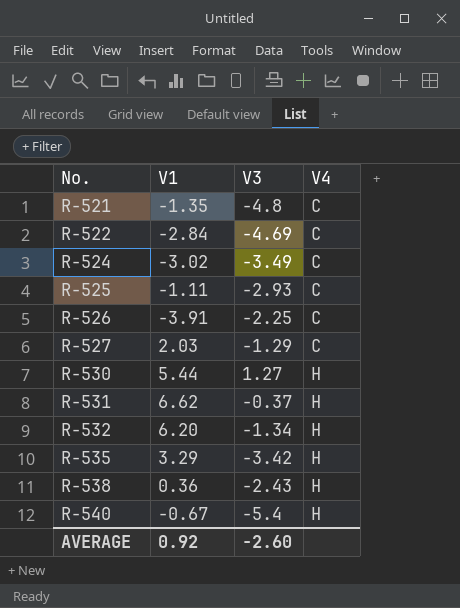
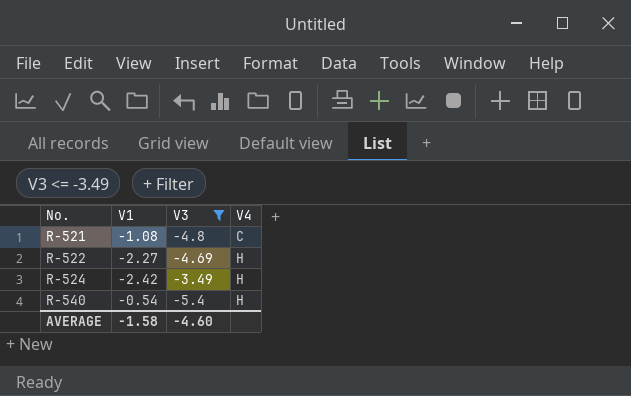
filter: none -> V3 <= -3.49
R-521 | V1: -1.35 -> -1.08
R-522 | V1: -2.84 -> -2.27
R-522 | V4: C -> H
R-524 | V1: -3.02 -> -2.42
R-524 | V4: C -> H
R-540 | V1: -0.67 -> -0.54
AVERAGE | V1: 0.92 -> -1.58
AVERAGE | V3: -2.60 -> -4.60

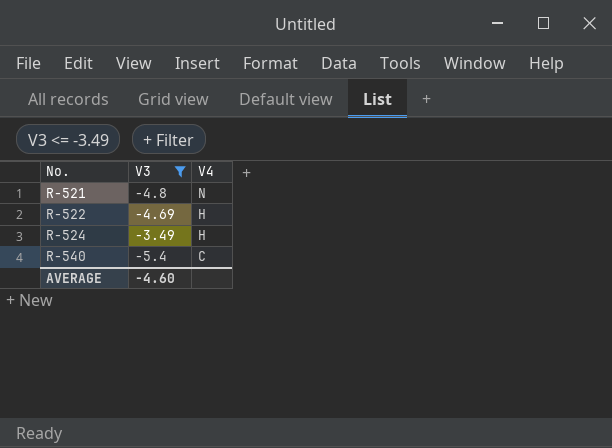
column V1 | position: 2 -> none
R-521 | V4: C -> N
R-540 | V4: H -> C

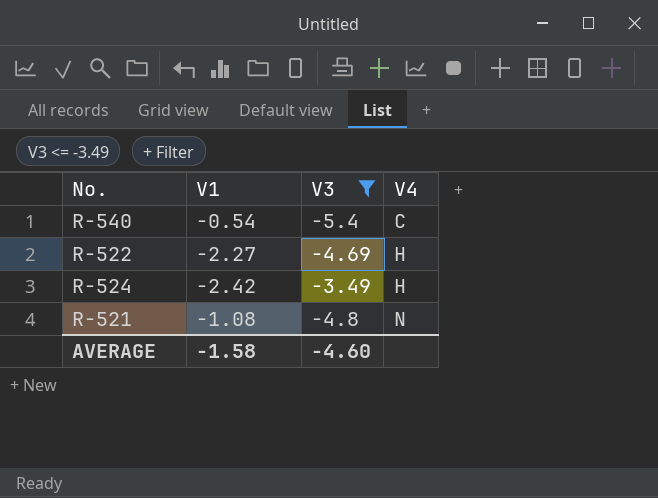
row order: No. ascending -> V4 ascending
column V1 | position: none -> 2

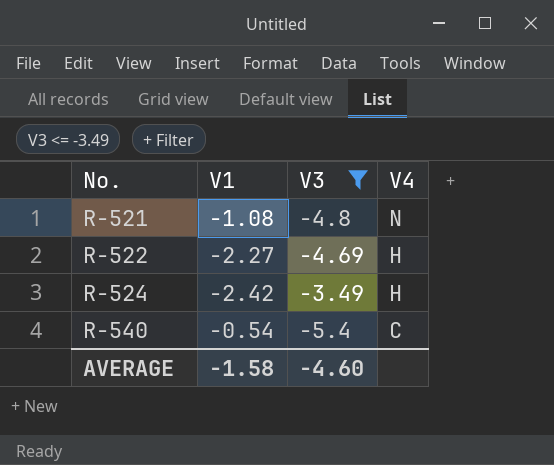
row order: V4 ascending -> No. ascending

